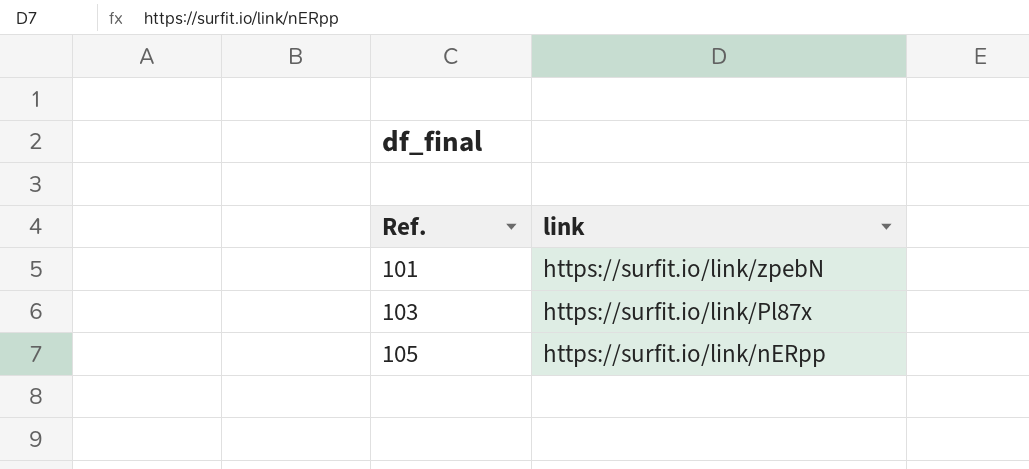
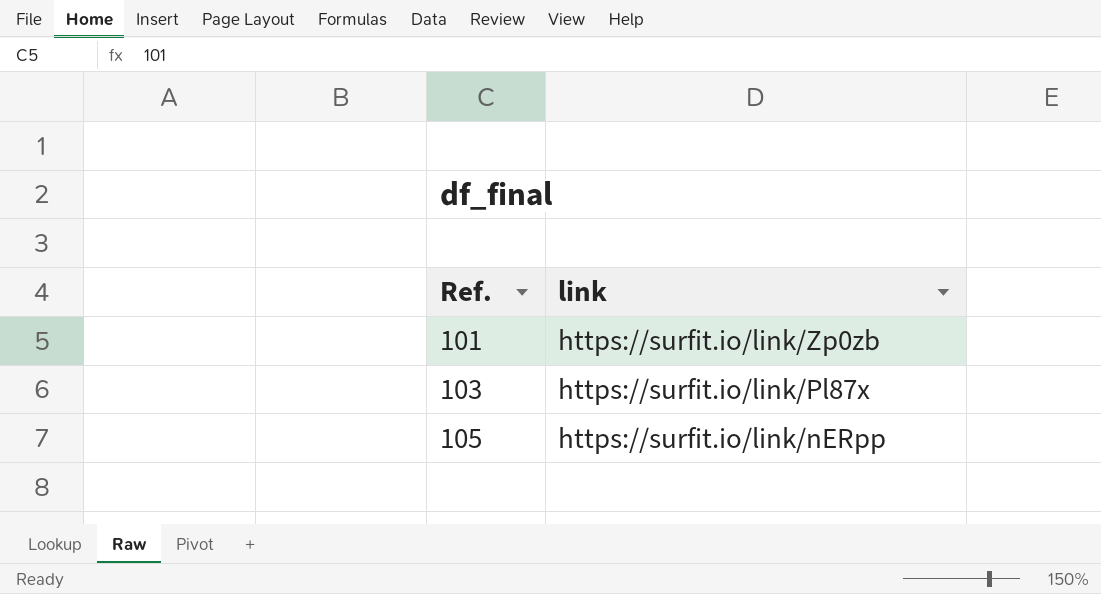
101 | link: https://surfit.io/link/zpebN -> https://surfit.io/link/Zp0zb

